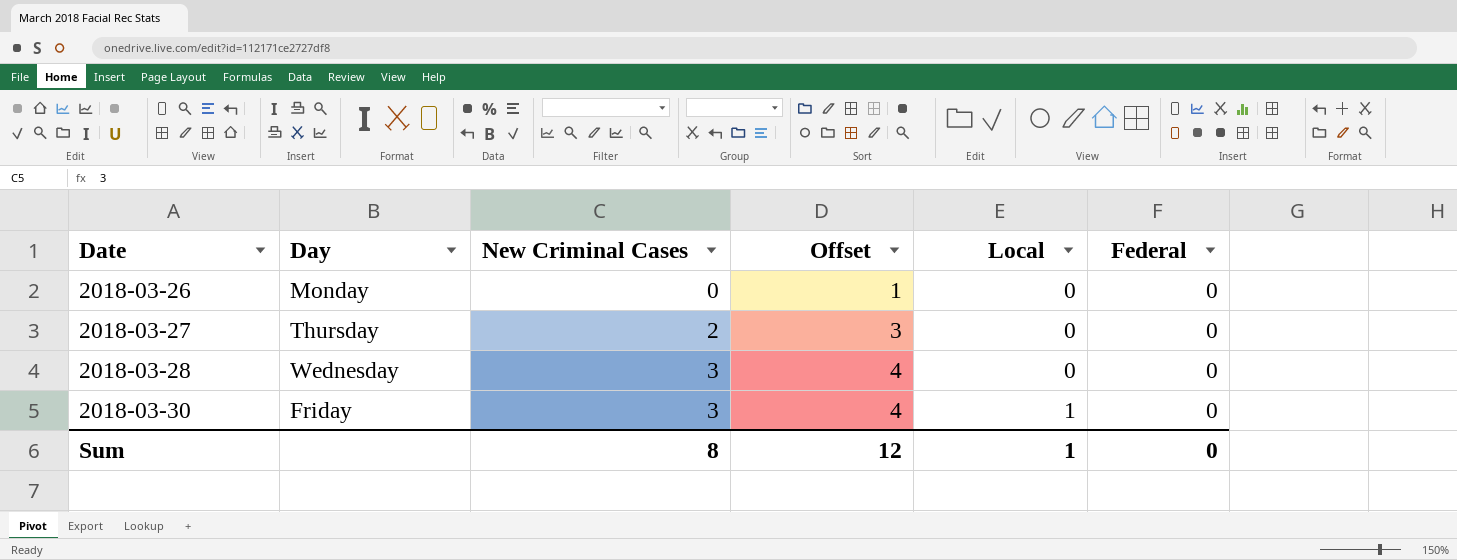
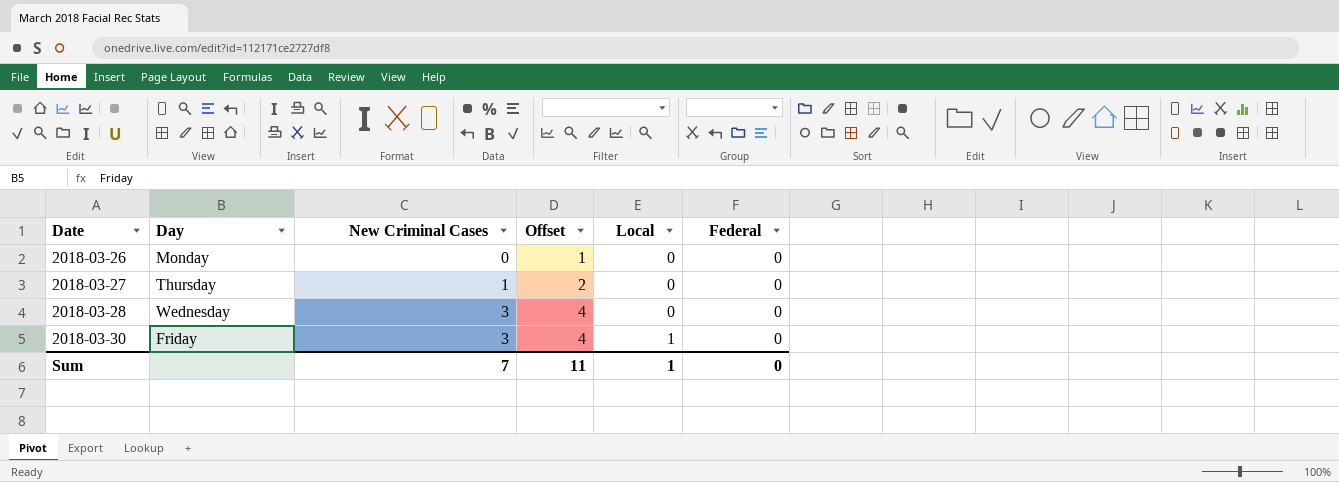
2018-03-27 | New Criminal Cases: 2 -> 1
2018-03-27 | Offset: 3 -> 2
Sum | New Criminal Cases: 8 -> 7
Sum | Offset: 12 -> 11

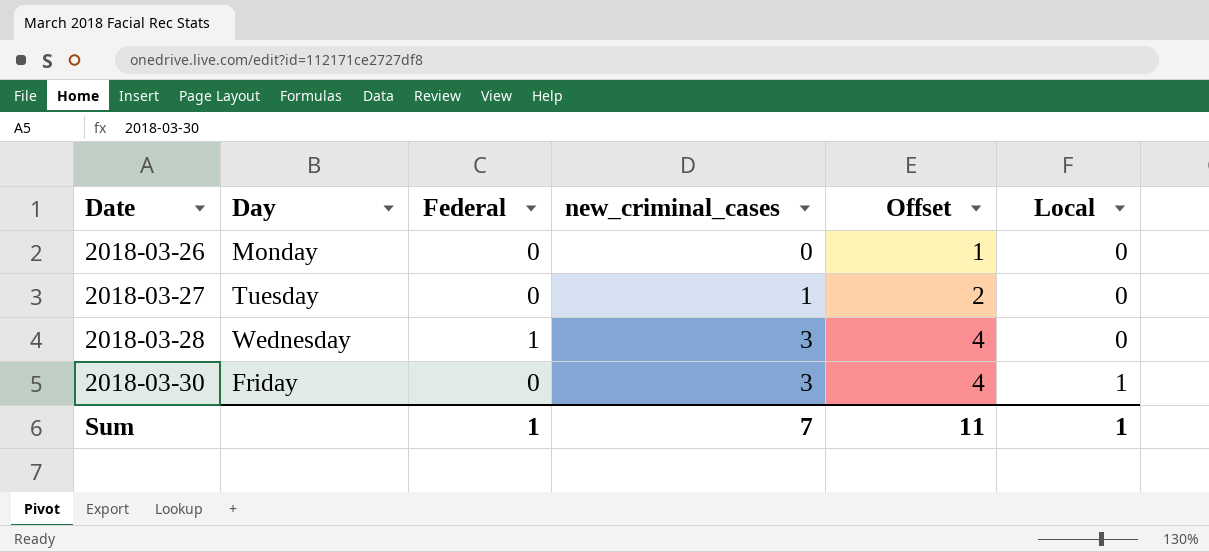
column Federal | position: 6 -> 3
column name: New Criminal Cases -> new_criminal_cases
2018-03-27 | Day: Thursday -> Tuesday
2018-03-28 | Federal: 0 -> 1
Sum | Federal: 0 -> 1

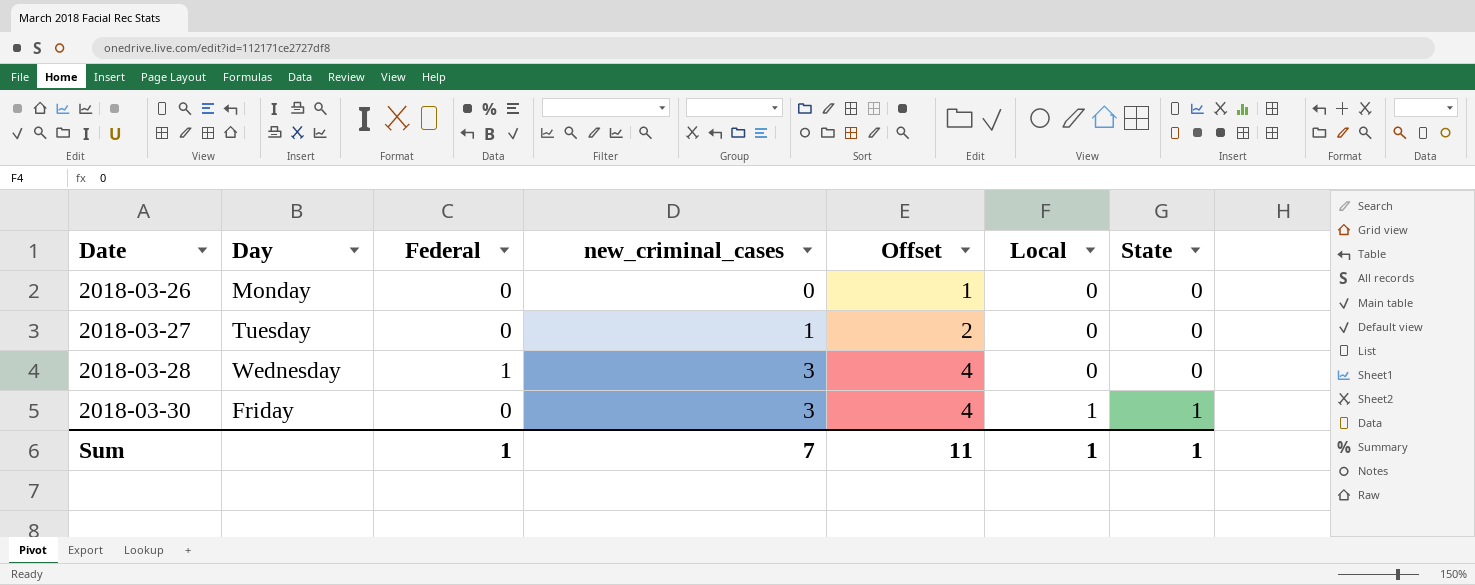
column State | position: none -> 7

